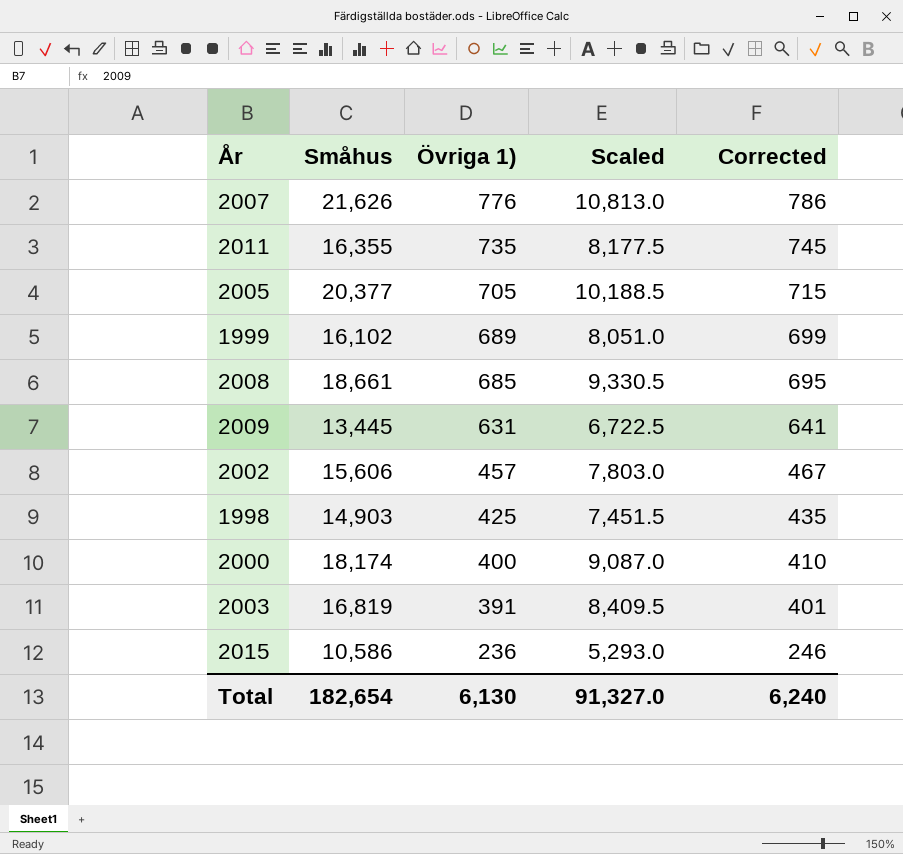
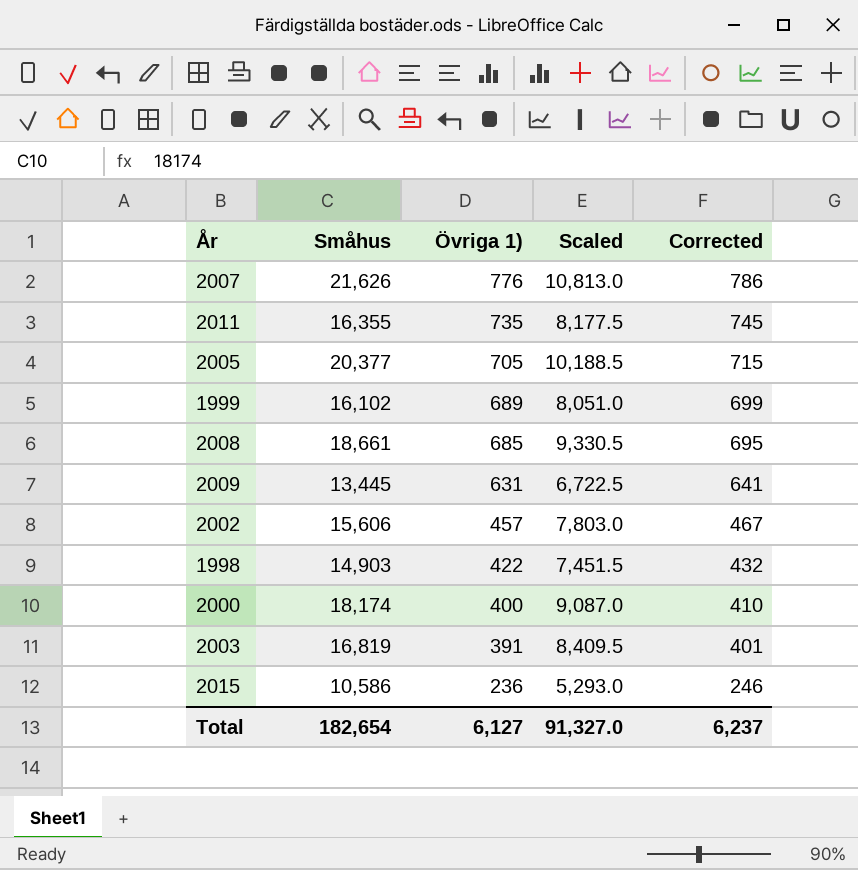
1998 | Övriga 1): 425 -> 422
1998 | Corrected: 435 -> 432
Total | Övriga 1): 6,130 -> 6,127
Total | Corrected: 6,240 -> 6,237

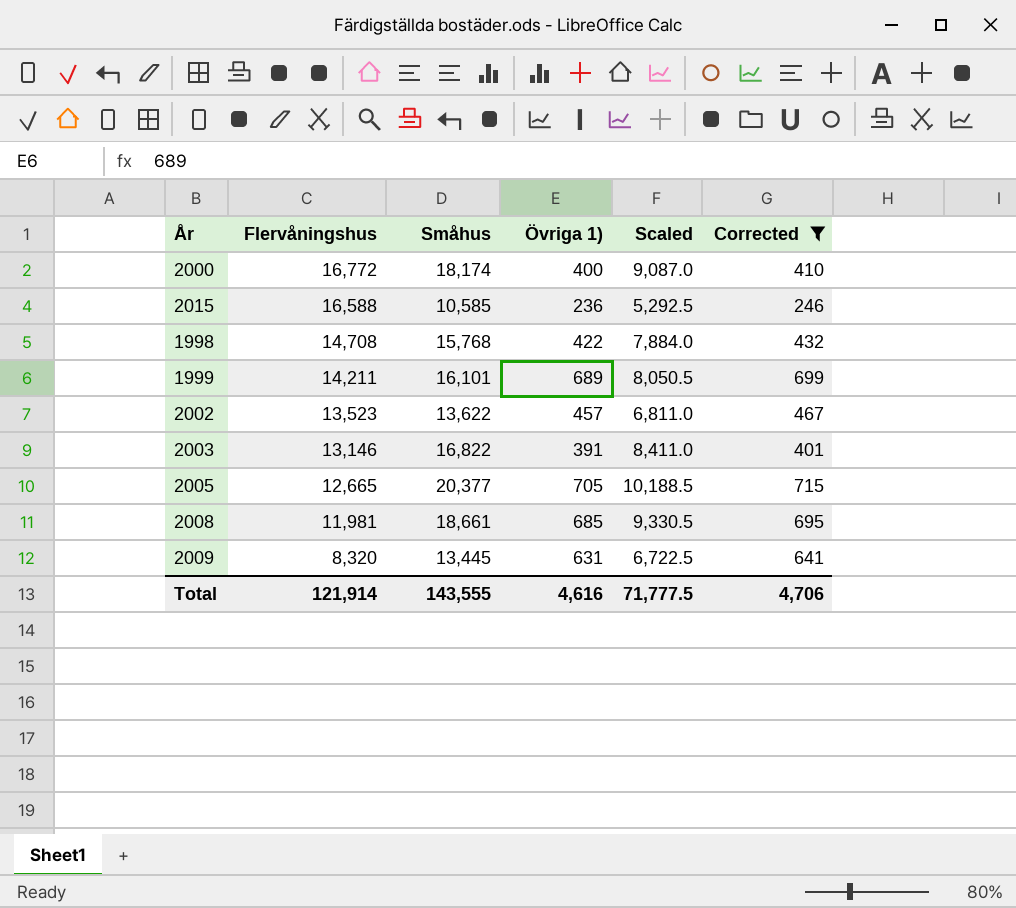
filter: none -> Corrected <= 715
row order: Övriga 1) descending -> Flervåningshus descending
column Flervåningshus | position: none -> 2
2015 | Småhus: 10,586 -> 10,585
2015 | Scaled: 5,293.0 -> 5,292.5
1998 | Småhus: 14,903 -> 15,768
1998 | Scaled: 7,451.5 -> 7,884.0
1999 | Småhus: 16,102 -> 16,101
1999 | Scaled: 8,051.0 -> 8,050.5
2002 | Småhus: 15,606 -> 13,622
2002 | Scaled: 7,803.0 -> 6,811.0
2003 | Småhus: 16,819 -> 16,822
2003 | Scaled: 8,409.5 -> 8,411.0
Total | Småhus: 182,654 -> 143,555
Total | Övriga 1): 6,127 -> 4,616
Total | Scaled: 91,327.0 -> 71,777.5
Total | Corrected: 6,237 -> 4,706

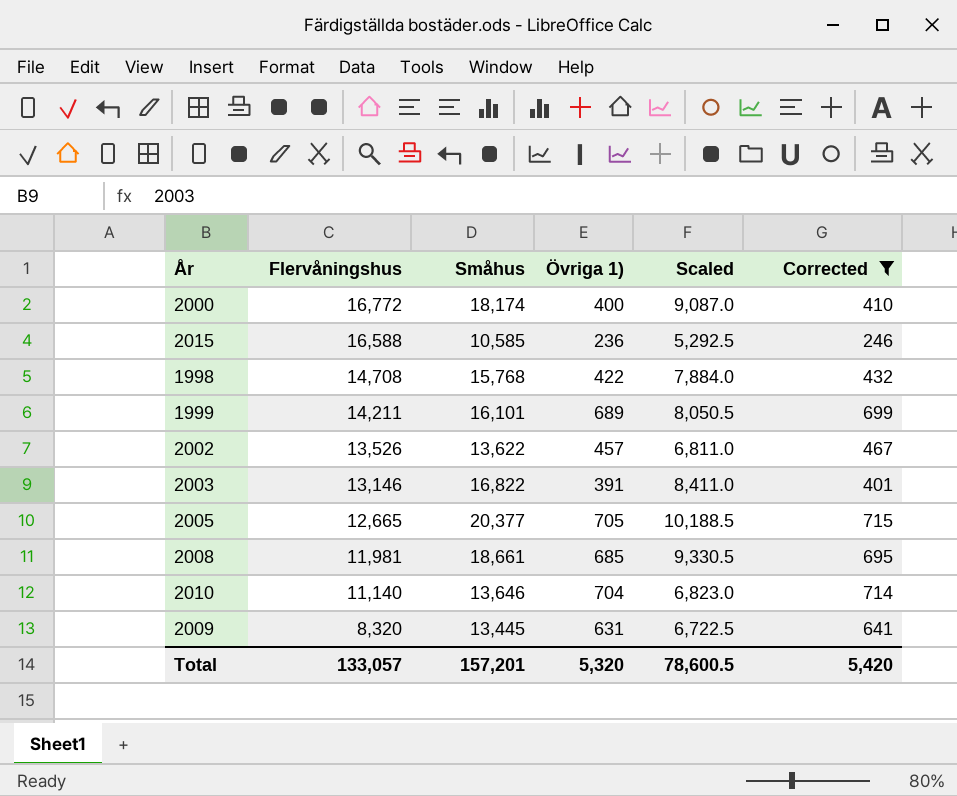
2002 | Flervåningshus: 13,523 -> 13,526
row 2010: none -> 11,140 | 13,646 | 704 | 6,823.0 | 714
Total | Flervåningshus: 121,914 -> 133,057
Total | Småhus: 143,555 -> 157,201
Total | Övriga 1): 4,616 -> 5,320
Total | Scaled: 71,777.5 -> 78,600.5
Total | Corrected: 4,706 -> 5,420

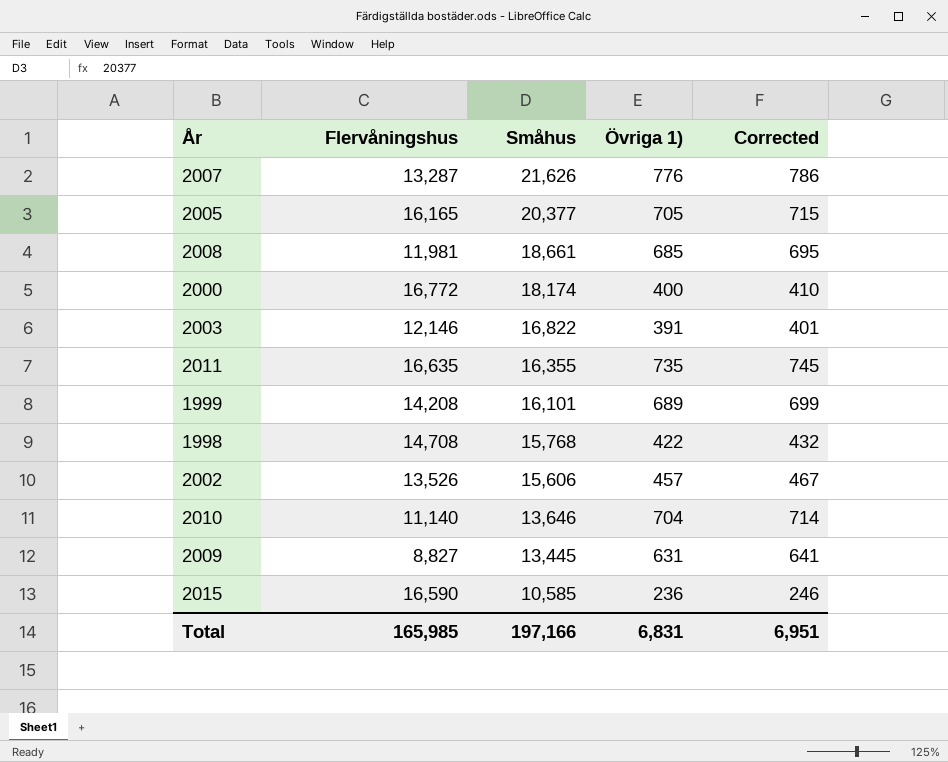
filter: Corrected <= 715 -> none
row order: Flervåningshus descending -> Småhus descending
column Scaled | formula: [Småhus] * 0.5 -> none
2005 | Flervåningshus: 12,665 -> 16,165
2003 | Flervåningshus: 13,146 -> 12,146
1999 | Flervåningshus: 14,211 -> 14,208
2002 | Småhus: 13,622 -> 15,606
2009 | Flervåningshus: 8,320 -> 8,827
2015 | Flervåningshus: 16,588 -> 16,590
Total | Flervåningshus: 133,057 -> 165,985
Total | Småhus: 157,201 -> 197,166
Total | Övriga 1): 5,320 -> 6,831
Total | Corrected: 5,420 -> 6,951

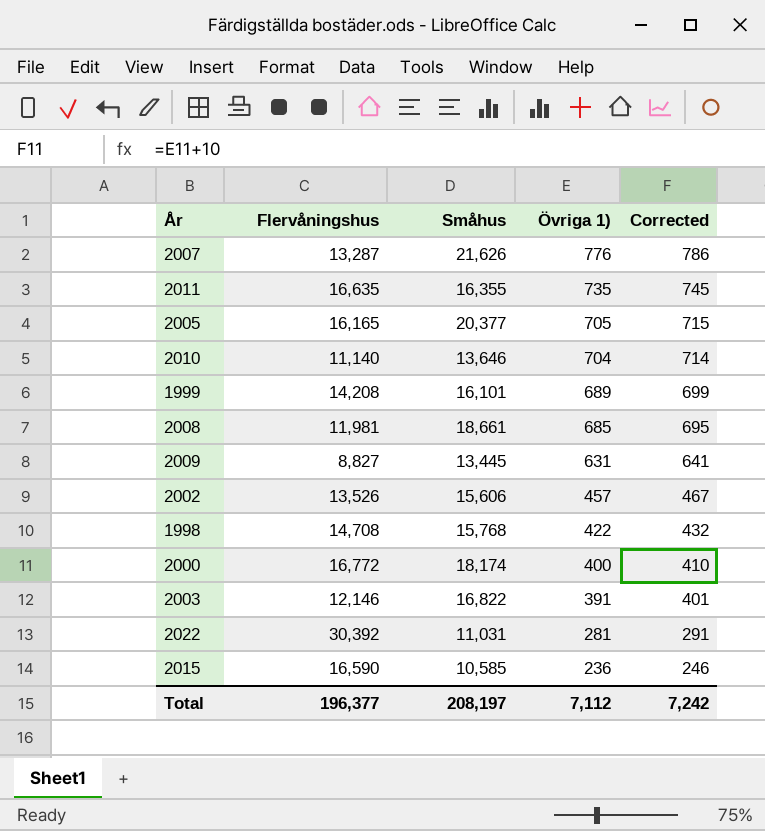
row order: Småhus descending -> Övriga 1) descending
row 2022: none -> 30,392 | 11,031 | 281 | 291
Total | Flervåningshus: 165,985 -> 196,377
Total | Småhus: 197,166 -> 208,197
Total | Övriga 1): 6,831 -> 7,112
Total | Corrected: 6,951 -> 7,242

